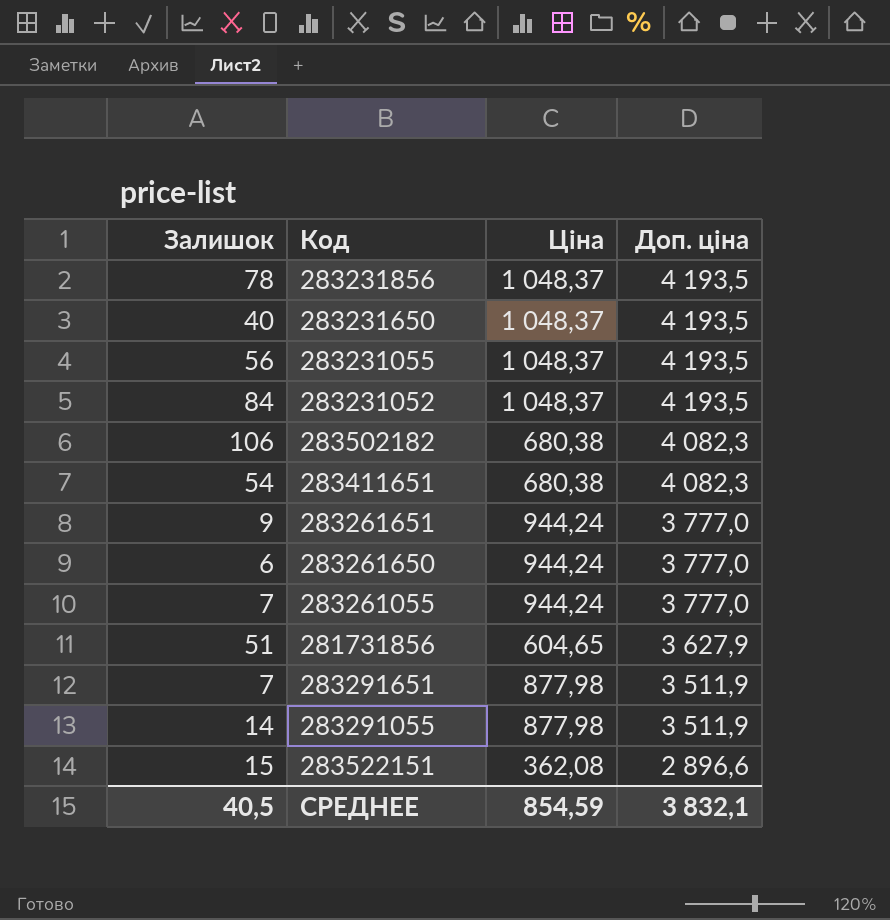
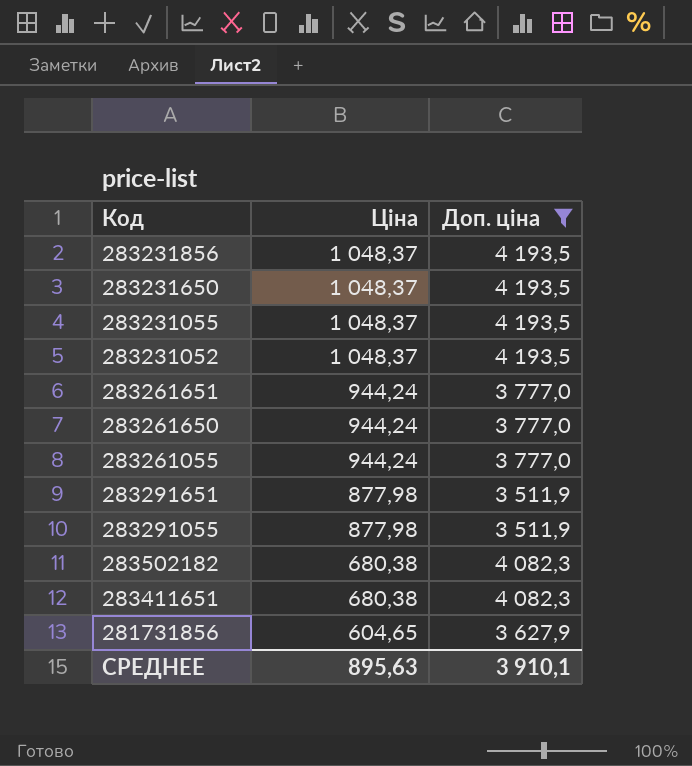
filter: none -> Доп. ціна != 2 896,6
row order: Доп. ціна descending -> Ціна descending
column Залишок | position: 1 -> none
СРЕДНЕЕ | Ціна: 854,59 -> 895,63
СРЕДНЕЕ | Доп. ціна: 3 832,1 -> 3 910,1

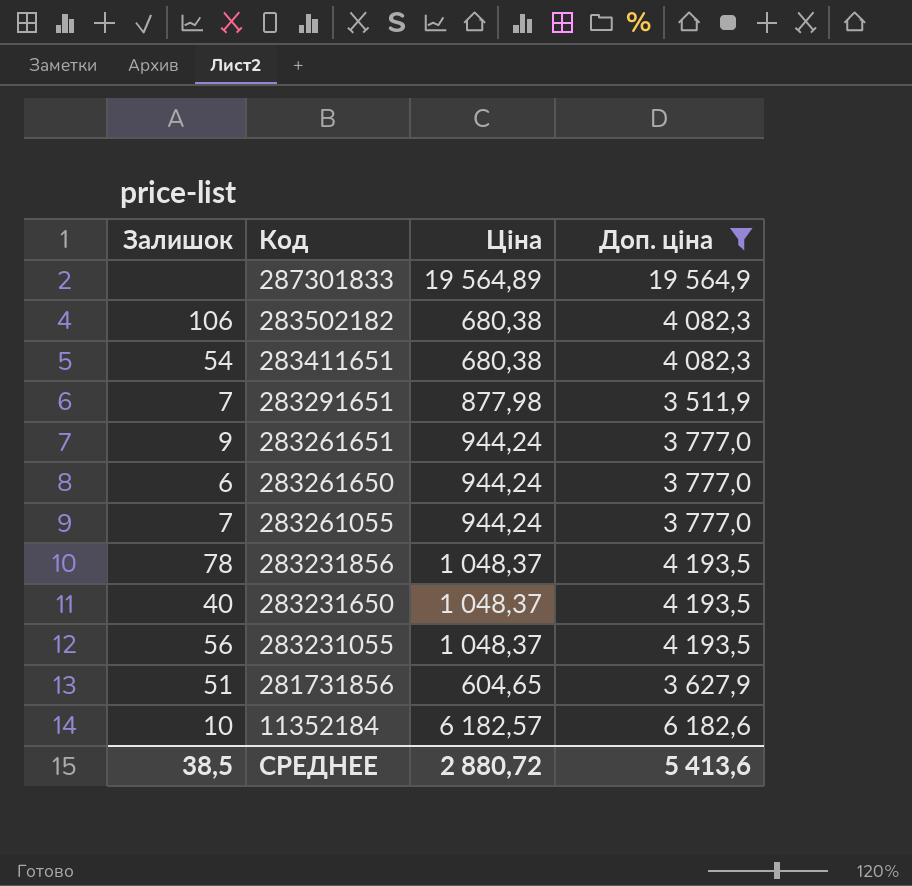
row order: Ціна descending -> Код descending
column Залишок | position: none -> 1
row 283231052: 1 048,37 | 4 193,5 -> none
row 283291055: 877,98 | 3 511,9 -> none
row 287301833: none -> none | 19 564,89 | 19 564,9
row 11352184: none -> 10 | 6 182,57 | 6 182,6
СРЕДНЕЕ | Ціна: 895,63 -> 2 880,72
СРЕДНЕЕ | Доп. ціна: 3 910,1 -> 5 413,6

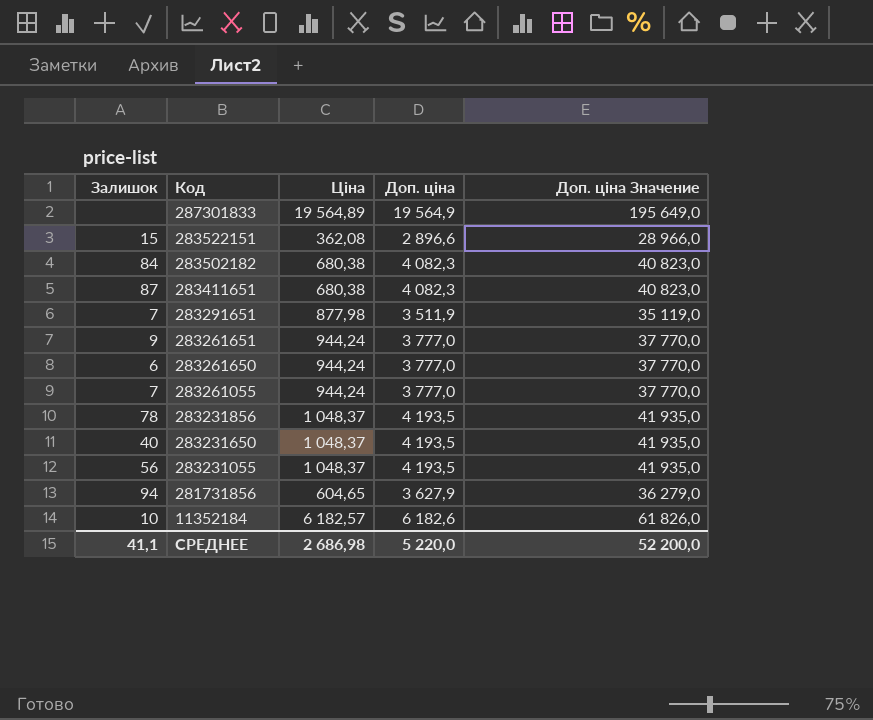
filter: Доп. ціна != 2 896,6 -> none
column Доп. ціна Значение | formula: none -> [Доп. ціна] * 10
283502182 | Залишок: 106 -> 84
283411651 | Залишок: 54 -> 87
281731856 | Залишок: 51 -> 94
СРЕДНЕЕ | Залишок: 38,5 -> 41,1
СРЕДНЕЕ | Ціна: 2 880,72 -> 2 686,98
СРЕДНЕЕ | Доп. ціна: 5 413,6 -> 5 220,0

